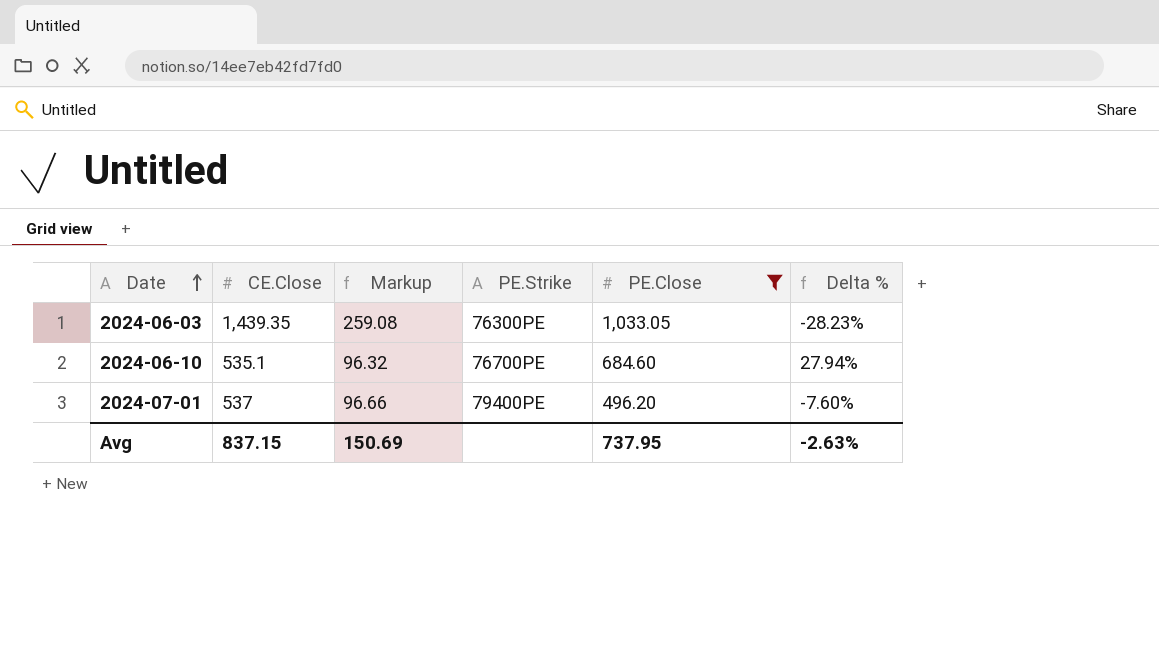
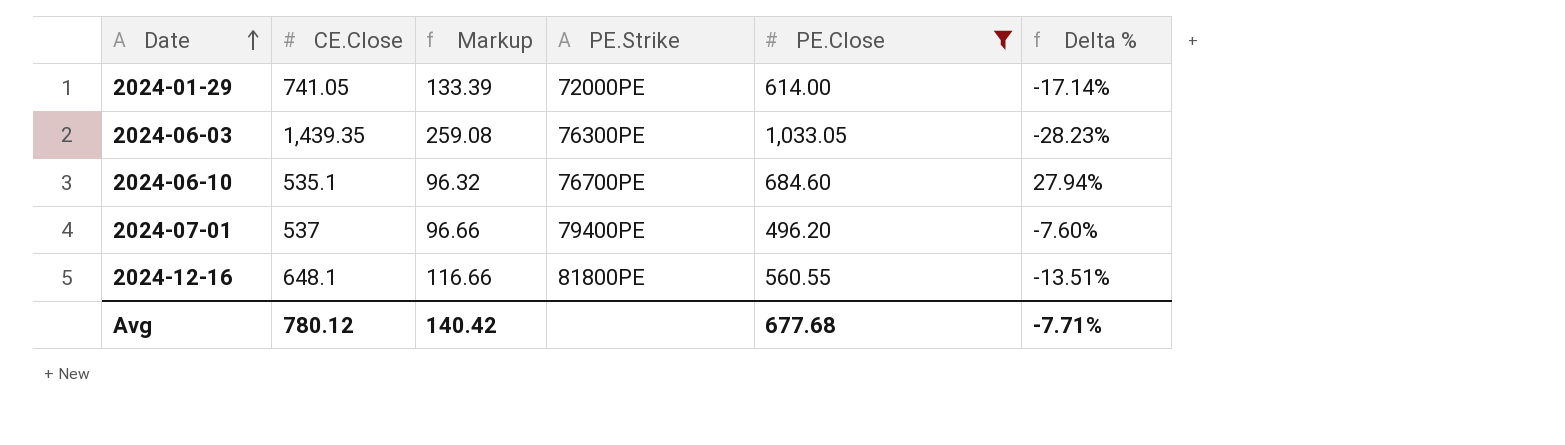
row 2024-01-29: none -> 741.05 | 133.39 | 72000PE | 614.00 | -17.14%
row 2024-12-16: none -> 648.1 | 116.66 | 81800PE | 560.55 | -13.51%
Avg | CE.Close: 837.15 -> 780.12
Avg | Markup: 150.69 -> 140.42
Avg | PE.Close: 737.95 -> 677.68
Avg | Delta %: -2.63% -> -7.71%

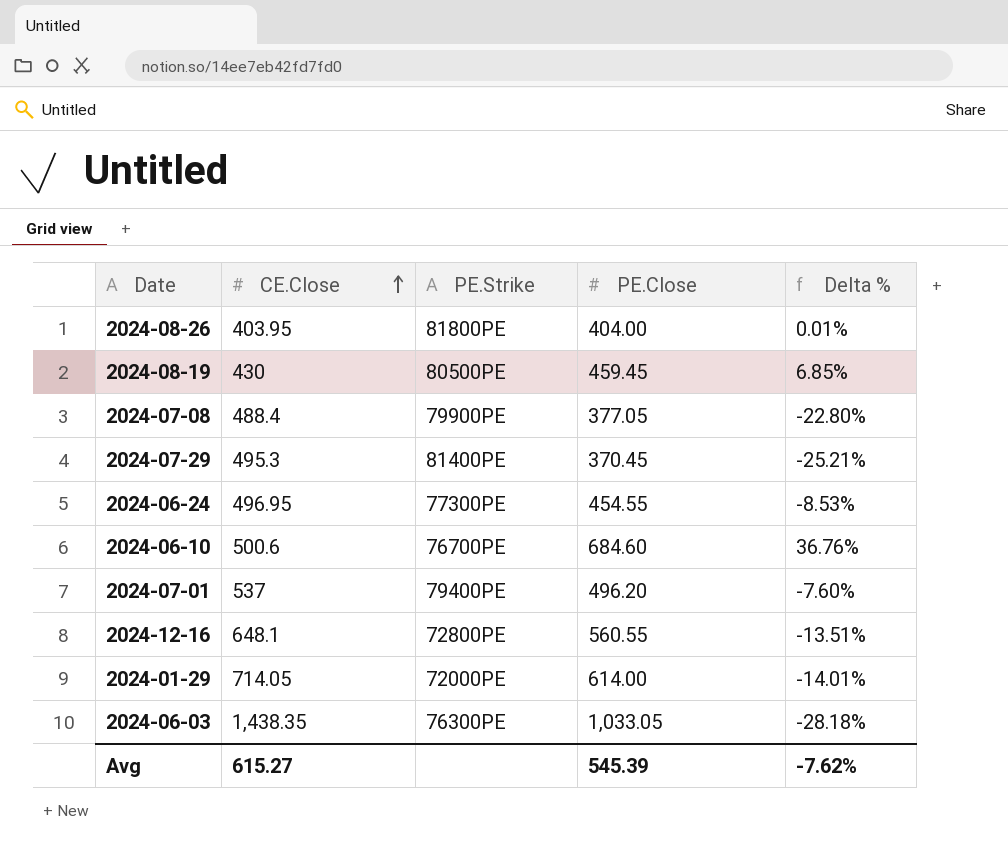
filter: PE.Close >= 496.20 -> none
row order: Date ascending -> CE.Close ascending
column Markup | formula: [CE.Close] * 0.18 -> none
2024-06-10 | CE.Close: 535.1 -> 500.6
2024-06-10 | Delta %: 27.94% -> 36.76%
2024-12-16 | PE.Strike: 81800PE -> 72800PE
2024-01-29 | CE.Close: 741.05 -> 714.05
2024-01-29 | Delta %: -17.14% -> -14.01%
2024-06-03 | CE.Close: 1,439.35 -> 1,438.35
2024-06-03 | Delta %: -28.23% -> -28.18%
Avg | CE.Close: 780.12 -> 615.27
Avg | PE.Close: 677.68 -> 545.39
Avg | Delta %: -7.71% -> -7.62%

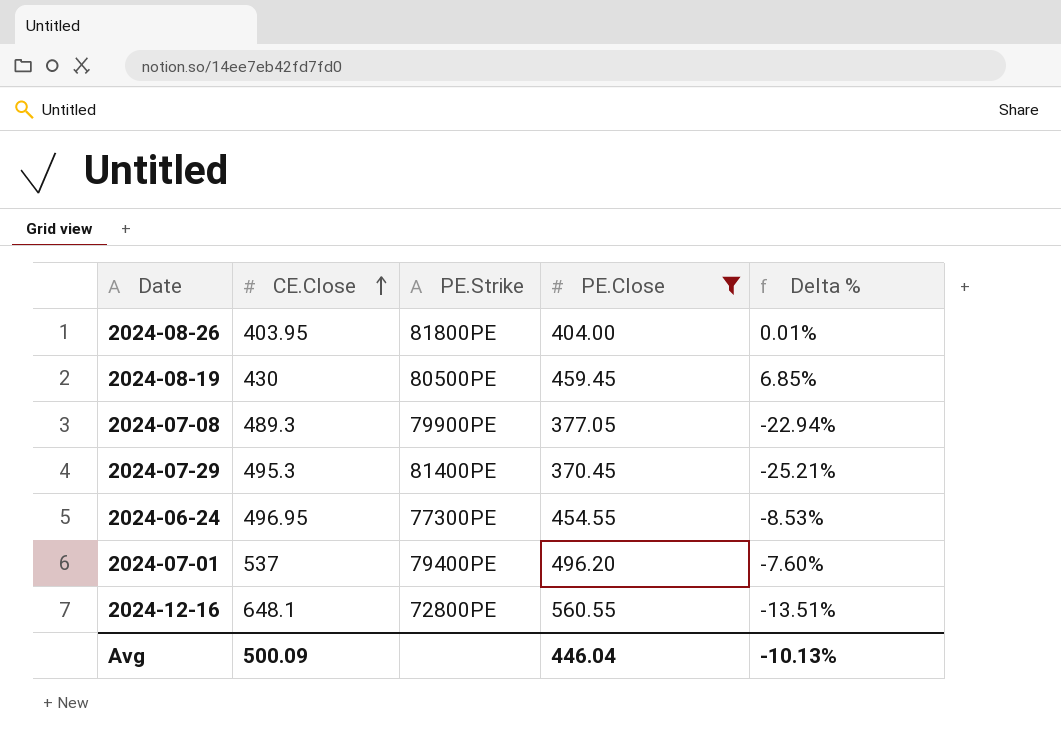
filter: none -> PE.Close <= 560.55
2024-07-08 | CE.Close: 488.4 -> 489.3
2024-07-08 | Delta %: -22.80% -> -22.94%
Avg | CE.Close: 615.27 -> 500.09
Avg | PE.Close: 545.39 -> 446.04
Avg | Delta %: -7.62% -> -10.13%

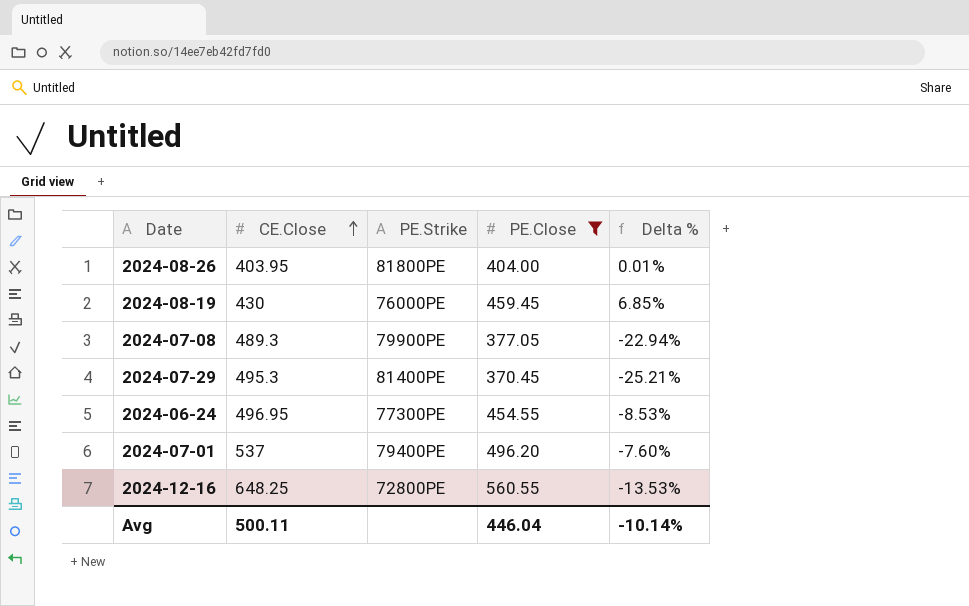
2024-08-19 | PE.Strike: 80500PE -> 76000PE
2024-12-16 | CE.Close: 648.1 -> 648.25
2024-12-16 | Delta %: -13.51% -> -13.53%
Avg | CE.Close: 500.09 -> 500.11
Avg | Delta %: -10.13% -> -10.14%

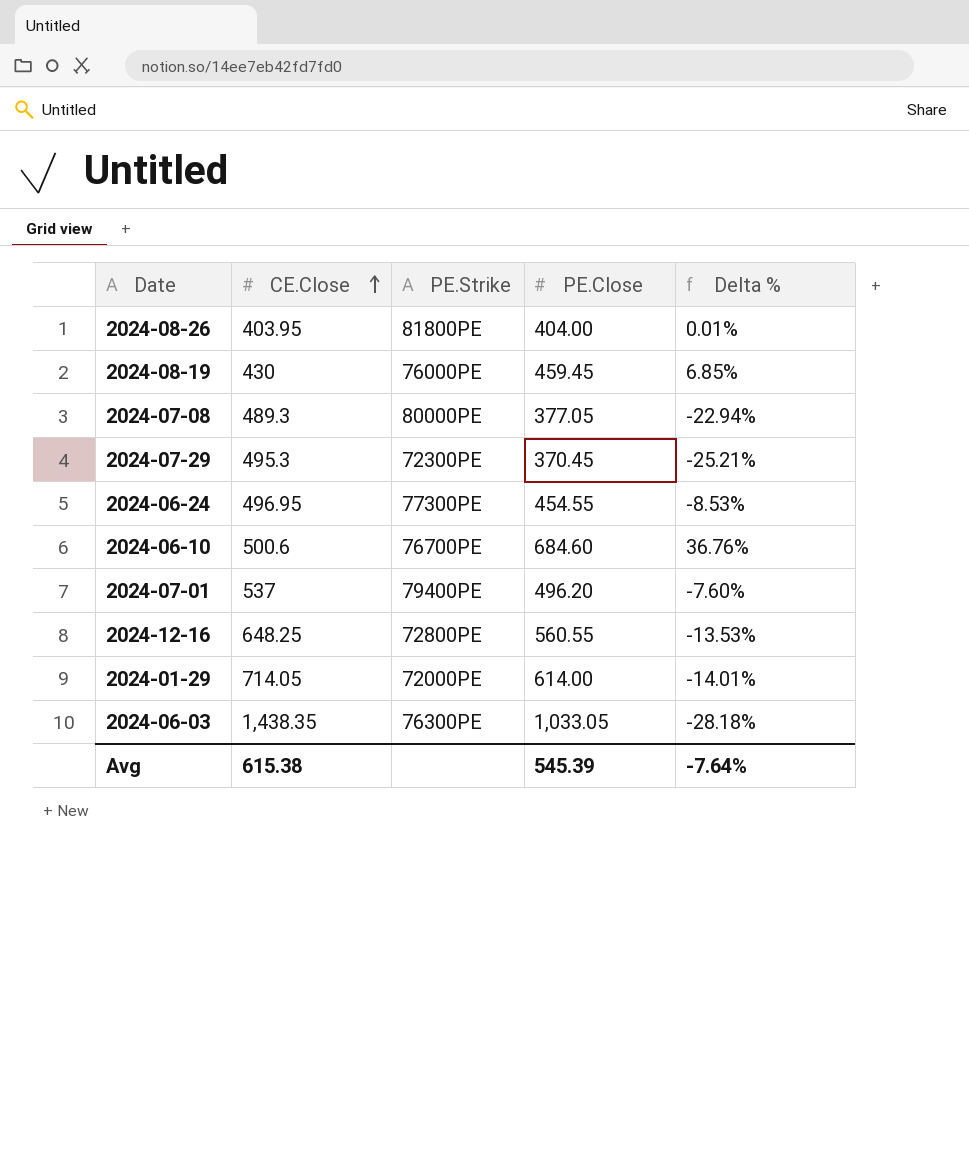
filter: PE.Close <= 560.55 -> none
2024-07-08 | PE.Strike: 79900PE -> 80000PE
2024-07-29 | PE.Strike: 81400PE -> 72300PE
Avg | CE.Close: 500.11 -> 615.38
Avg | PE.Close: 446.04 -> 545.39
Avg | Delta %: -10.14% -> -7.64%

